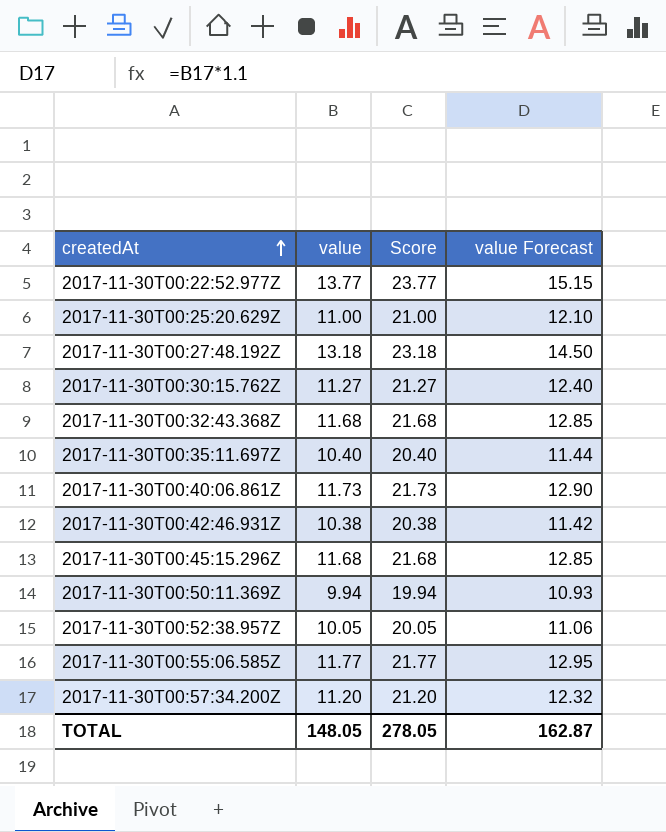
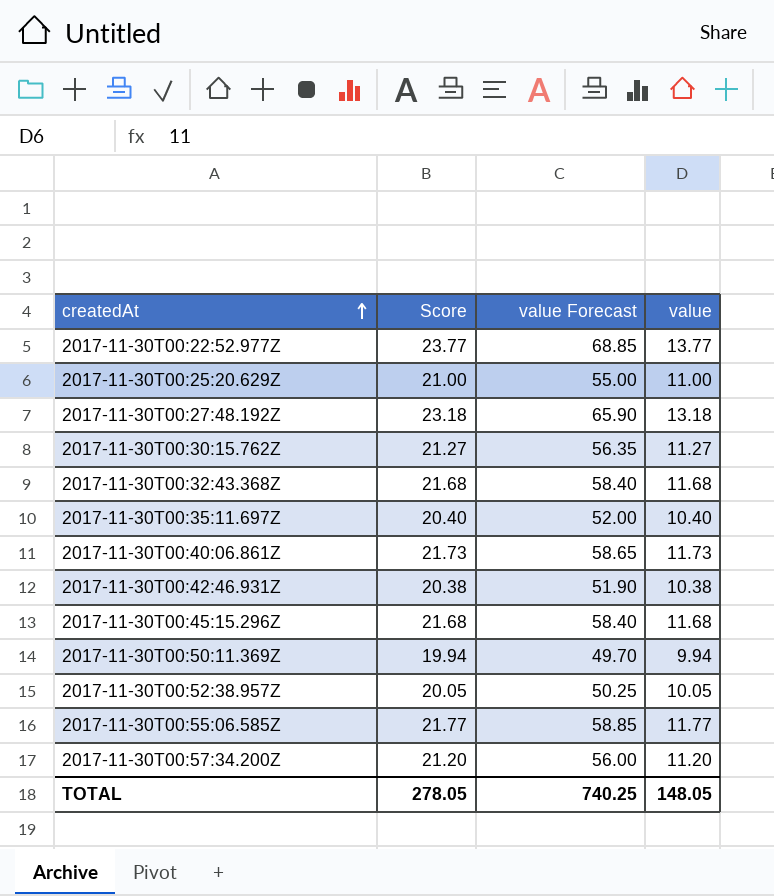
column value Forecast | formula: [value] * 1.1 -> [value] * 5
column value | position: 2 -> 4
TOTAL | value Forecast: 162.87 -> 740.25

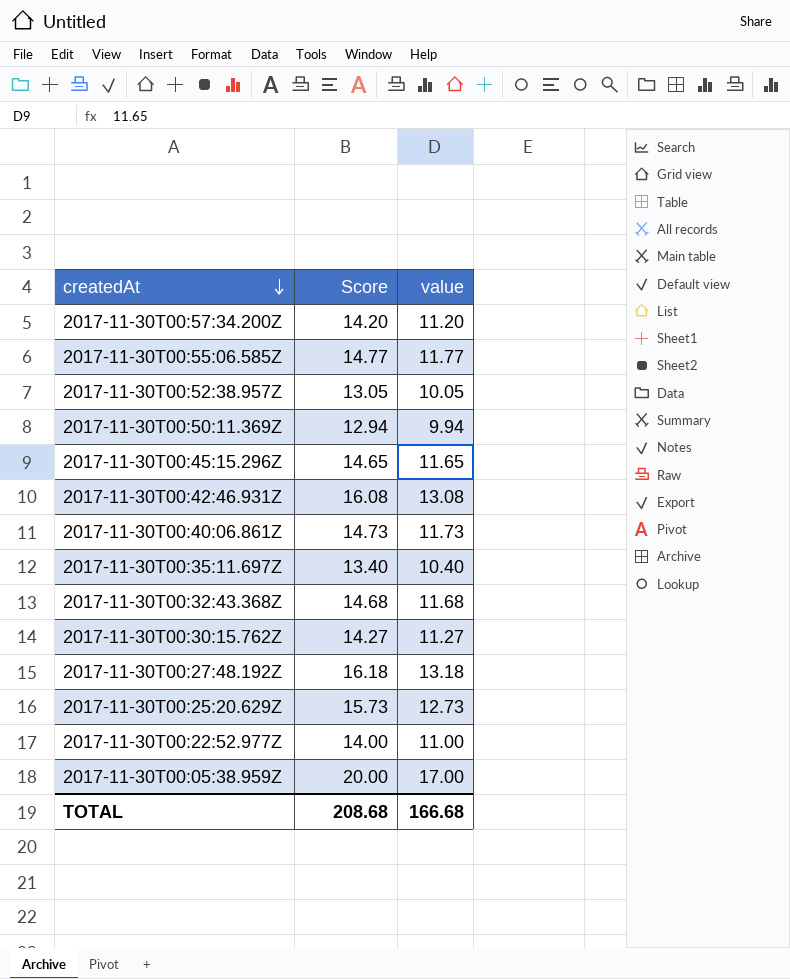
row order: createdAt ascending -> createdAt descending
column value Forecast | formula: [value] * 5 -> none
column Score | formula: [value] + 10 -> [value] + 3
2017-11-30T00:45:15.296Z | value: 11.68 -> 11.65
2017-11-30T00:42:46.931Z | value: 10.38 -> 13.08
2017-11-30T00:25:20.629Z | value: 11.00 -> 12.73
2017-11-30T00:22:52.977Z | value: 13.77 -> 11.00
row 2017-11-30T00:05:38.959Z: none -> 20.00 | 17.00
TOTAL | Score: 278.05 -> 208.68
TOTAL | value: 148.05 -> 166.68

